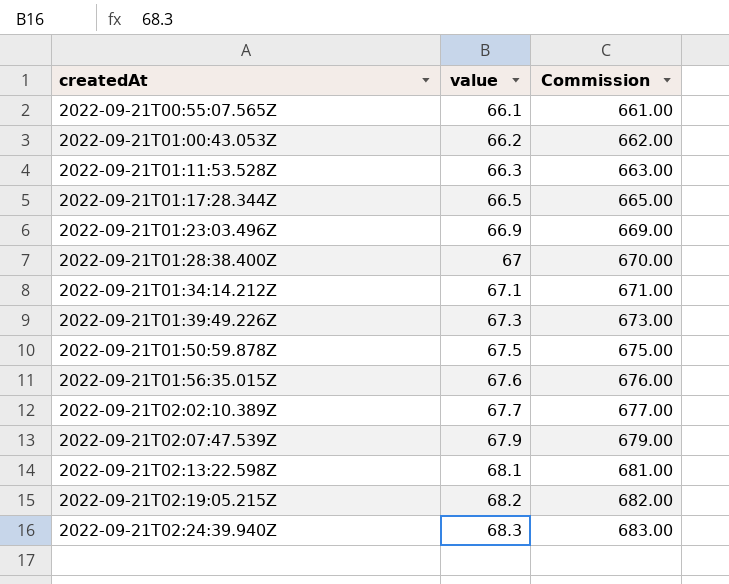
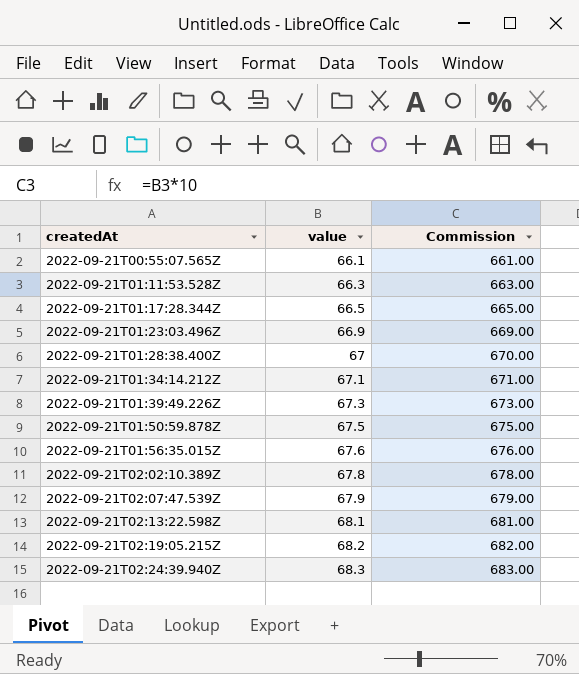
row 2022-09-21T01:00:43.053Z: 66.2 | 662.00 -> none
2022-09-21T02:02:10.389Z | value: 67.7 -> 67.8
2022-09-21T02:02:10.389Z | Commission: 677.00 -> 678.00

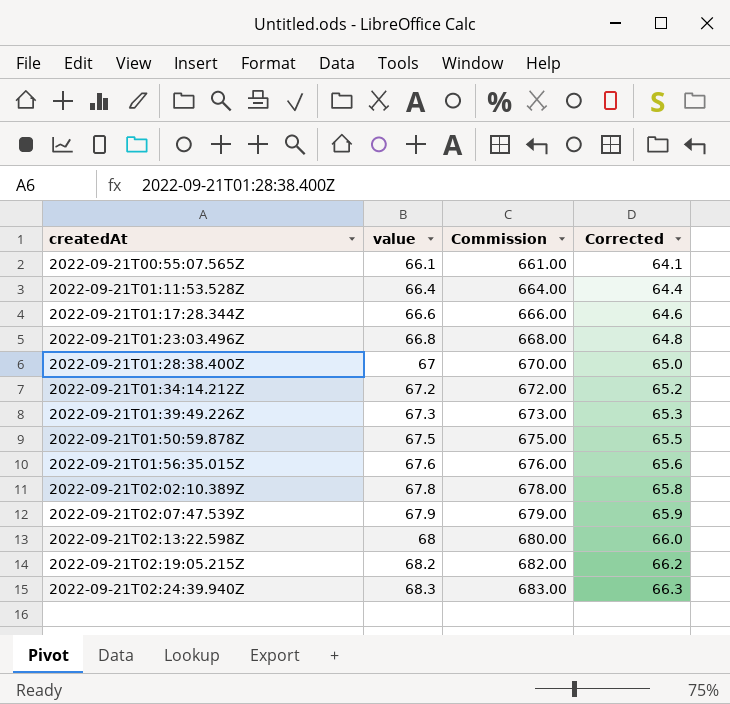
column Corrected | formula: none -> [value] - 2
2022-09-21T01:11:53.528Z | value: 66.3 -> 66.4
2022-09-21T01:11:53.528Z | Commission: 663.00 -> 664.00
2022-09-21T01:17:28.344Z | value: 66.5 -> 66.6
2022-09-21T01:17:28.344Z | Commission: 665.00 -> 666.00
2022-09-21T01:23:03.496Z | value: 66.9 -> 66.8
2022-09-21T01:23:03.496Z | Commission: 669.00 -> 668.00
2022-09-21T01:34:14.212Z | value: 67.1 -> 67.2
2022-09-21T01:34:14.212Z | Commission: 671.00 -> 672.00
2022-09-21T02:13:22.598Z | value: 68.1 -> 68
2022-09-21T02:13:22.598Z | Commission: 681.00 -> 680.00

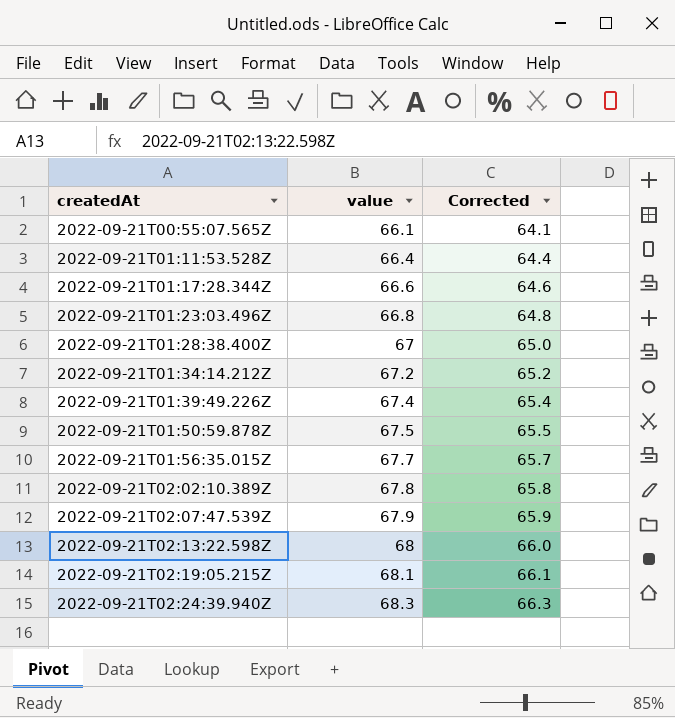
column Commission | formula: [value] * 10 -> none
2022-09-21T01:39:49.226Z | value: 67.3 -> 67.4
2022-09-21T01:39:49.226Z | Corrected: 65.3 -> 65.4
2022-09-21T01:56:35.015Z | value: 67.6 -> 67.7
2022-09-21T01:56:35.015Z | Corrected: 65.6 -> 65.7
2022-09-21T02:19:05.215Z | value: 68.2 -> 68.1
2022-09-21T02:19:05.215Z | Corrected: 66.2 -> 66.1

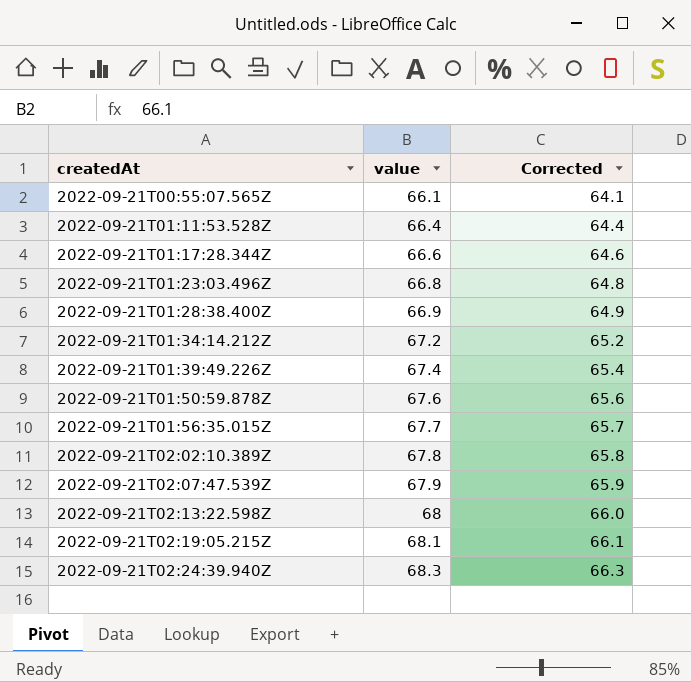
2022-09-21T01:28:38.400Z | value: 67 -> 66.9
2022-09-21T01:28:38.400Z | Corrected: 65.0 -> 64.9
2022-09-21T01:50:59.878Z | value: 67.5 -> 67.6
2022-09-21T01:50:59.878Z | Corrected: 65.5 -> 65.6

